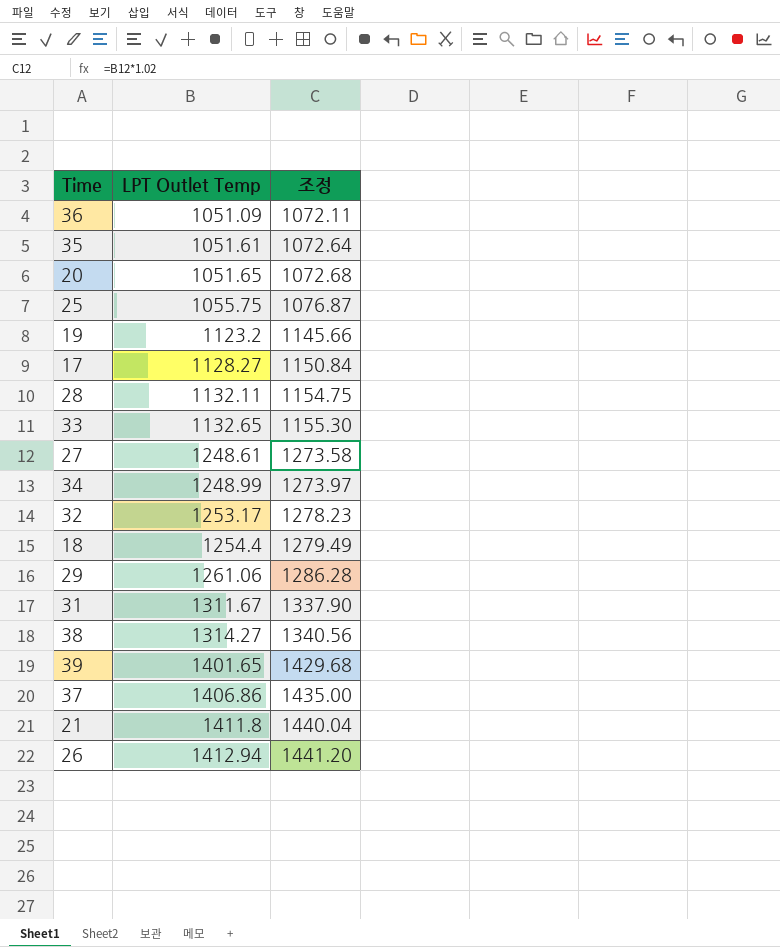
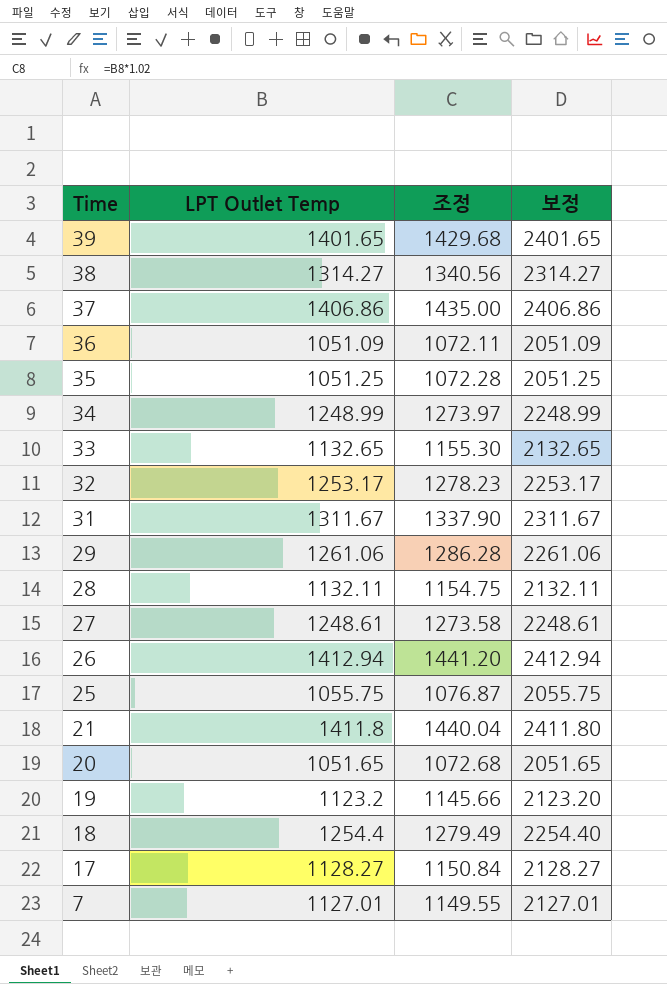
row order: LPT Outlet Temp ascending -> Time descending
column 보정 | formula: none -> [LPT Outlet Temp] + 1000
35 | LPT Outlet Temp: 1051.61 -> 1051.25
35 | 조정: 1072.64 -> 1072.28
row 7: none -> 1127.01 | 1149.55 | 2127.01

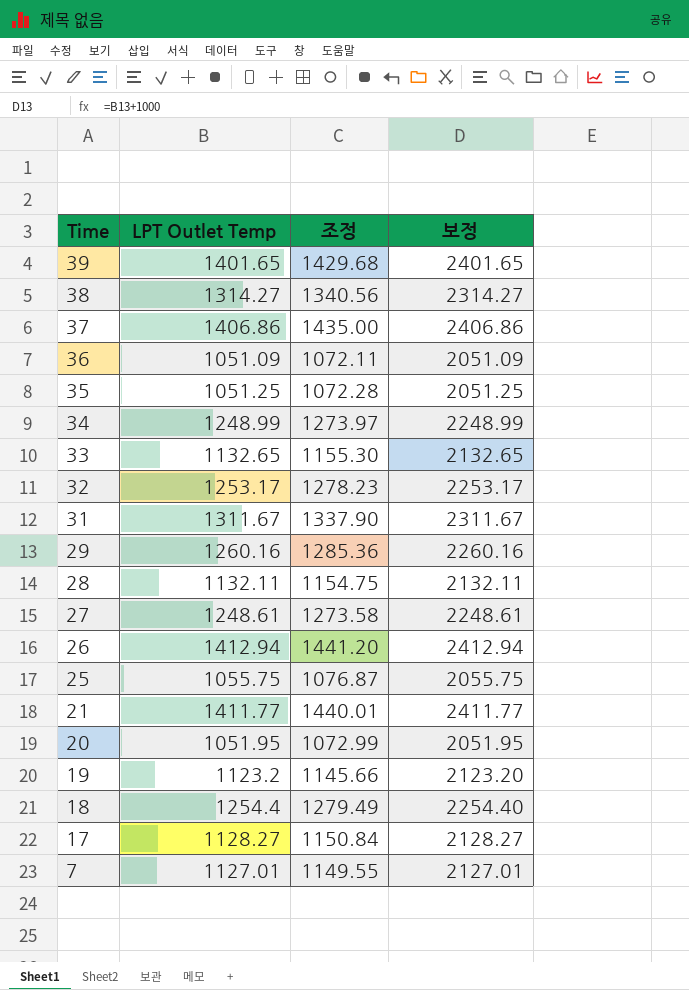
29 | LPT Outlet Temp: 1261.06 -> 1260.16
29 | 조정: 1286.28 -> 1285.36
29 | 보정: 2261.06 -> 2260.16
21 | LPT Outlet Temp: 1411.8 -> 1411.77
21 | 조정: 1440.04 -> 1440.01
21 | 보정: 2411.80 -> 2411.77
20 | LPT Outlet Temp: 1051.65 -> 1051.95
20 | 조정: 1072.68 -> 1072.99
20 | 보정: 2051.65 -> 2051.95

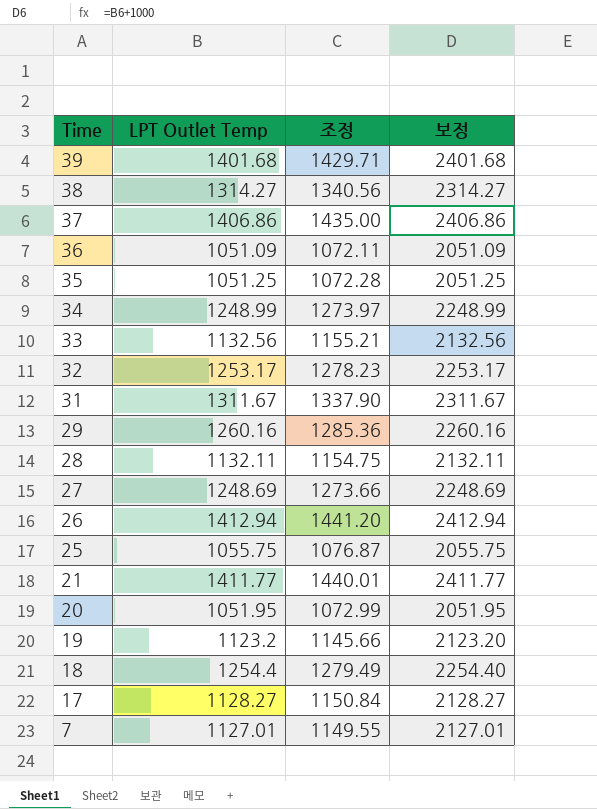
39 | LPT Outlet Temp: 1401.65 -> 1401.68
39 | 조정: 1429.68 -> 1429.71
39 | 보정: 2401.65 -> 2401.68
33 | LPT Outlet Temp: 1132.65 -> 1132.56
33 | 조정: 1155.30 -> 1155.21
33 | 보정: 2132.65 -> 2132.56
27 | LPT Outlet Temp: 1248.61 -> 1248.69
27 | 조정: 1273.58 -> 1273.66
27 | 보정: 2248.61 -> 2248.69

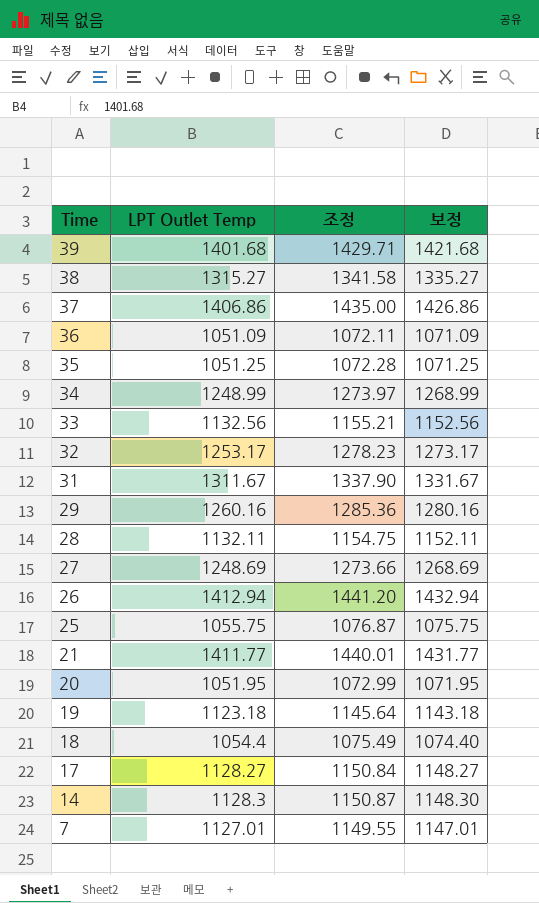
column 보정 | formula: [LPT Outlet Temp] + 1000 -> [LPT Outlet Temp] + 20
38 | LPT Outlet Temp: 1314.27 -> 1315.27
38 | 조정: 1340.56 -> 1341.58
19 | LPT Outlet Temp: 1123.2 -> 1123.18
19 | 조정: 1145.66 -> 1145.64
18 | LPT Outlet Temp: 1254.4 -> 1054.4
18 | 조정: 1279.49 -> 1075.49
row 14: none -> 1128.3 | 1150.87 | 1148.30

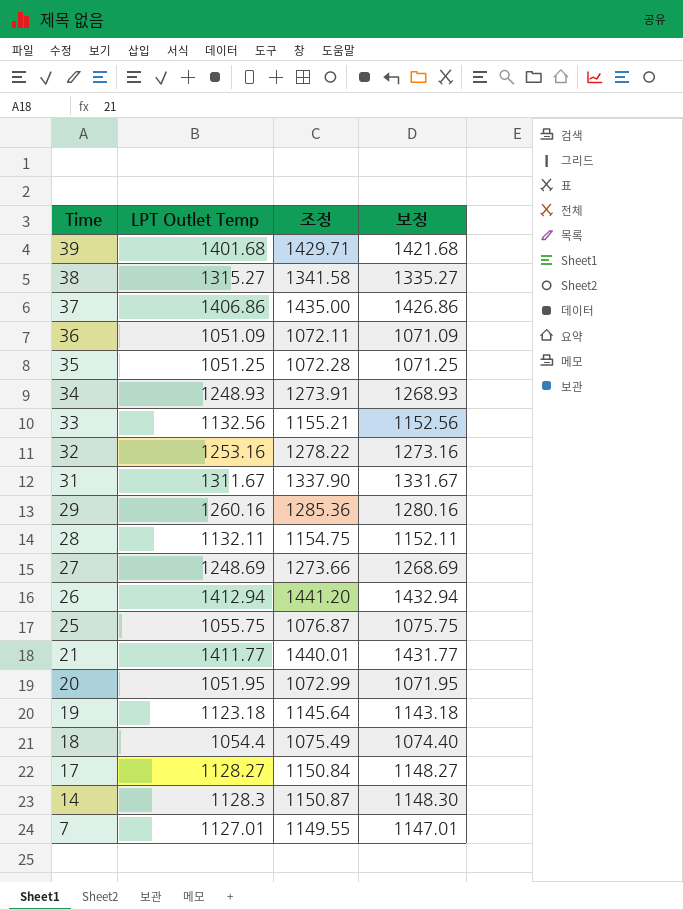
34 | LPT Outlet Temp: 1248.99 -> 1248.93
34 | 조정: 1273.97 -> 1273.91
34 | 보정: 1268.99 -> 1268.93
32 | LPT Outlet Temp: 1253.17 -> 1253.16
32 | 조정: 1278.23 -> 1278.22
32 | 보정: 1273.17 -> 1273.16

